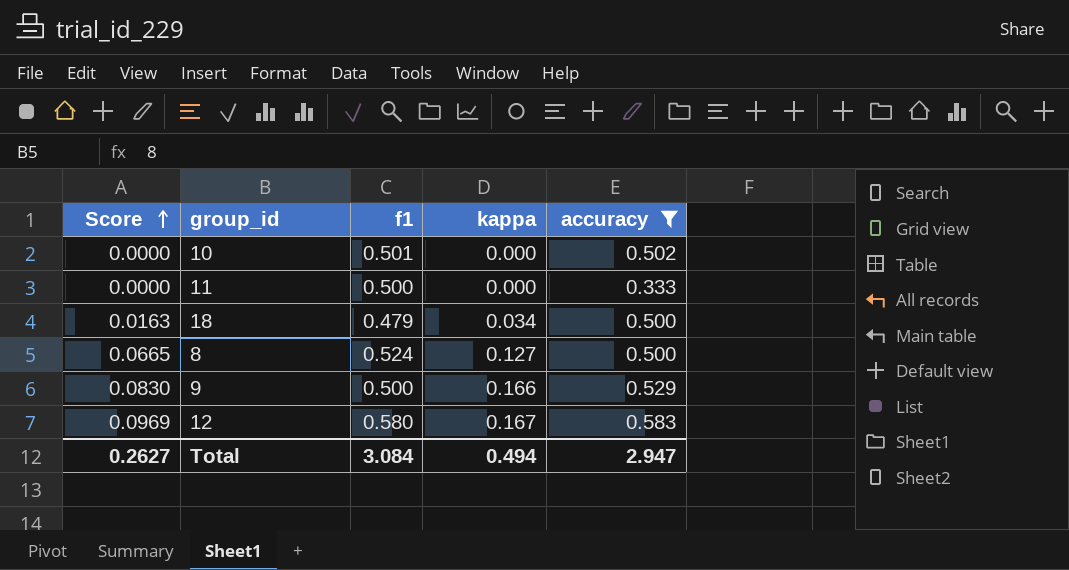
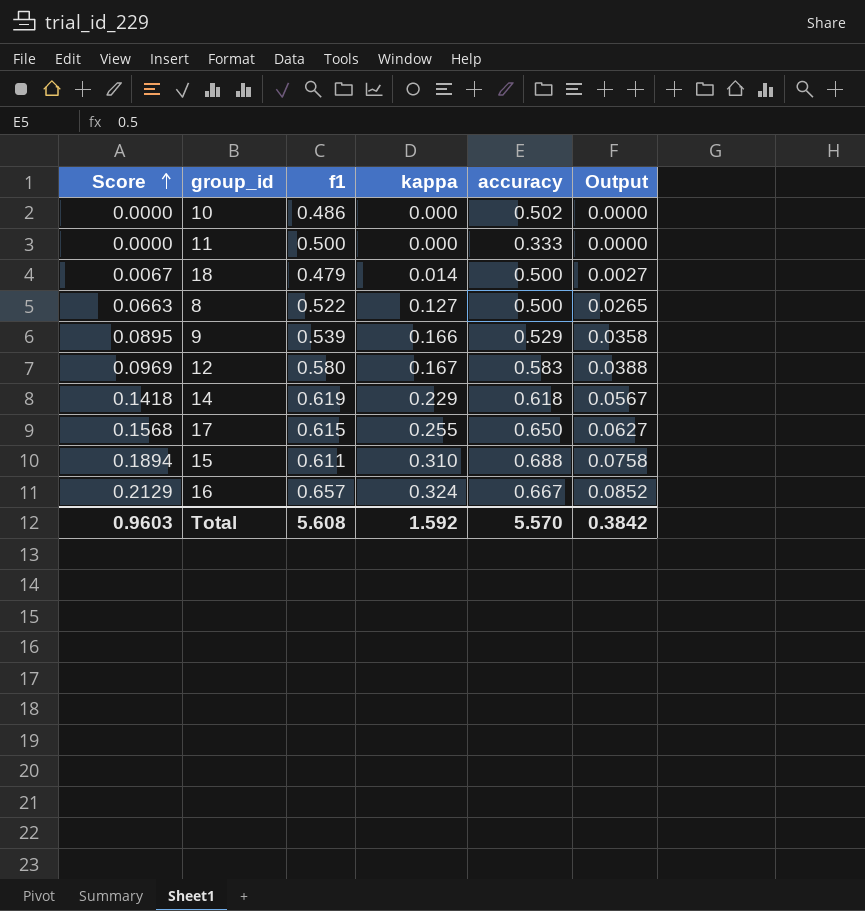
filter: accuracy <= 0.583 -> none
column Output | formula: none -> [Score] * 0.4
10 | f1: 0.501 -> 0.486
18 | Score: 0.0163 -> 0.0067
18 | kappa: 0.034 -> 0.014
8 | Score: 0.0665 -> 0.0663
8 | f1: 0.524 -> 0.522
9 | Score: 0.0830 -> 0.0895
9 | f1: 0.500 -> 0.539
Total | Score: 0.2627 -> 0.9603
Total | f1: 3.084 -> 5.608
Total | kappa: 0.494 -> 1.592
Total | accuracy: 2.947 -> 5.570

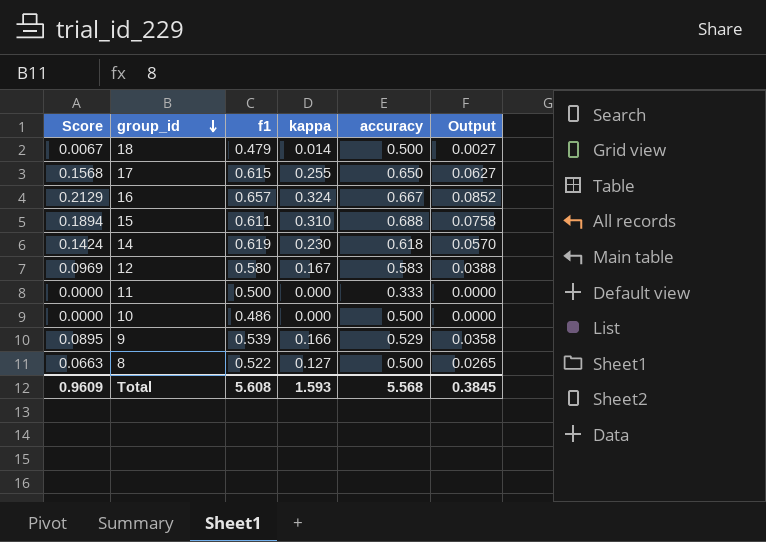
row order: Score ascending -> group_id descending
14 | Score: 0.1418 -> 0.1424
14 | kappa: 0.229 -> 0.230
14 | Output: 0.0567 -> 0.0570
10 | accuracy: 0.502 -> 0.500
Total | Score: 0.9603 -> 0.9609
Total | kappa: 1.592 -> 1.593
Total | accuracy: 5.570 -> 5.568
Total | Output: 0.3842 -> 0.3845

